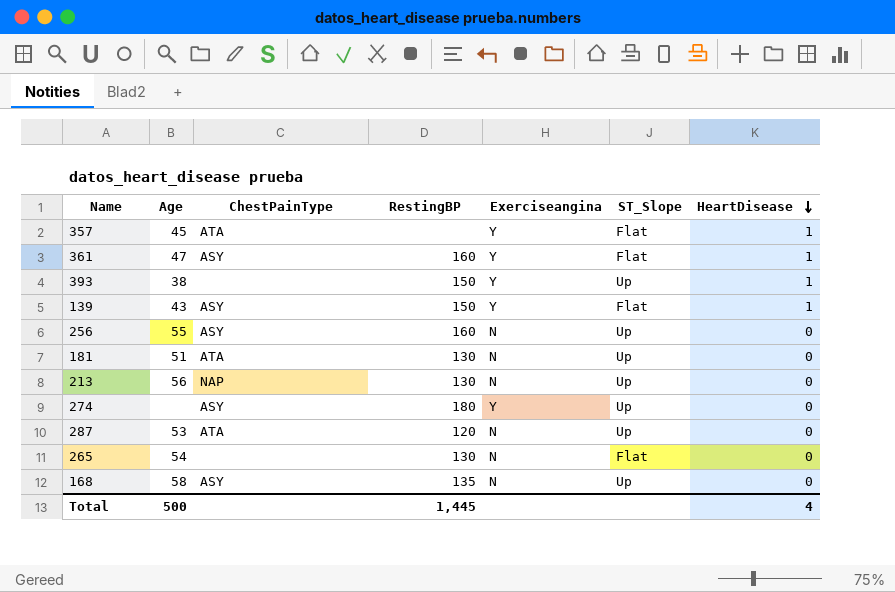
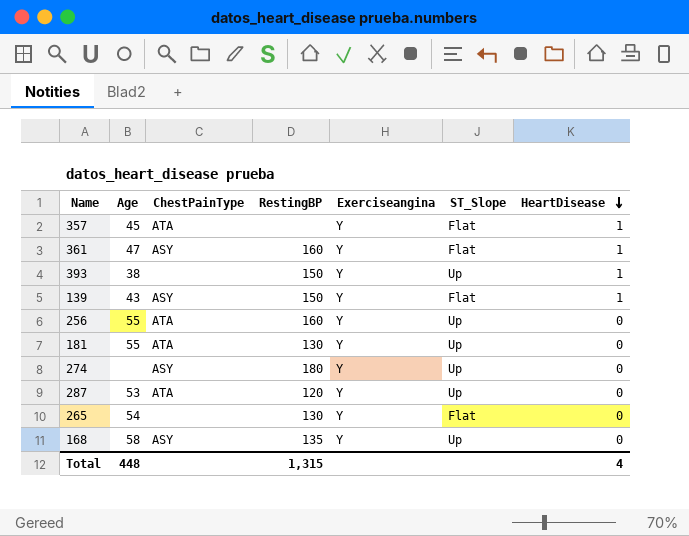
row 213: 56 | NAP | 130 | N | Up | 0 -> none
256 | ChestPainType: ASY -> ATA
256 | Exerciseangina: N -> Y
181 | Age: 51 -> 55
181 | Exerciseangina: N -> Y
287 | Exerciseangina: N -> Y
265 | Exerciseangina: N -> Y
168 | Exerciseangina: N -> Y
Total | Age: 500 -> 448
Total | RestingBP: 1,445 -> 1,315

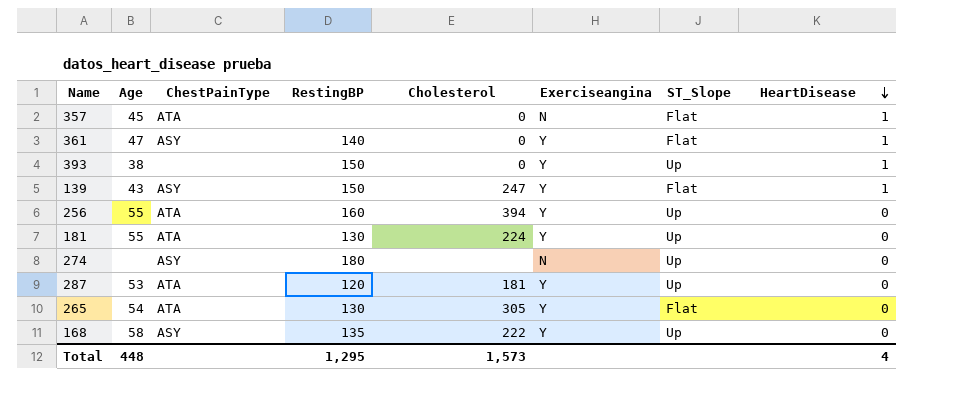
column Cholesterol | position: none -> 5
357 | Exerciseangina: Y -> N
361 | RestingBP: 160 -> 140
274 | Exerciseangina: Y -> N
265 | ChestPainType: none -> ATA
Total | RestingBP: 1,315 -> 1,295

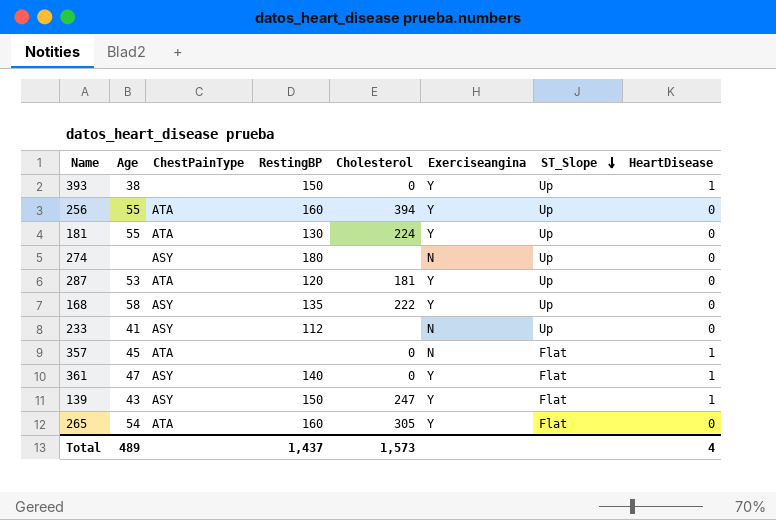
row order: HeartDisease descending -> ST_Slope descending
row 233: none -> 41 | ASY | 112 | none | N | Up | 0
265 | RestingBP: 130 -> 160
Total | Age: 448 -> 489
Total | RestingBP: 1,295 -> 1,437

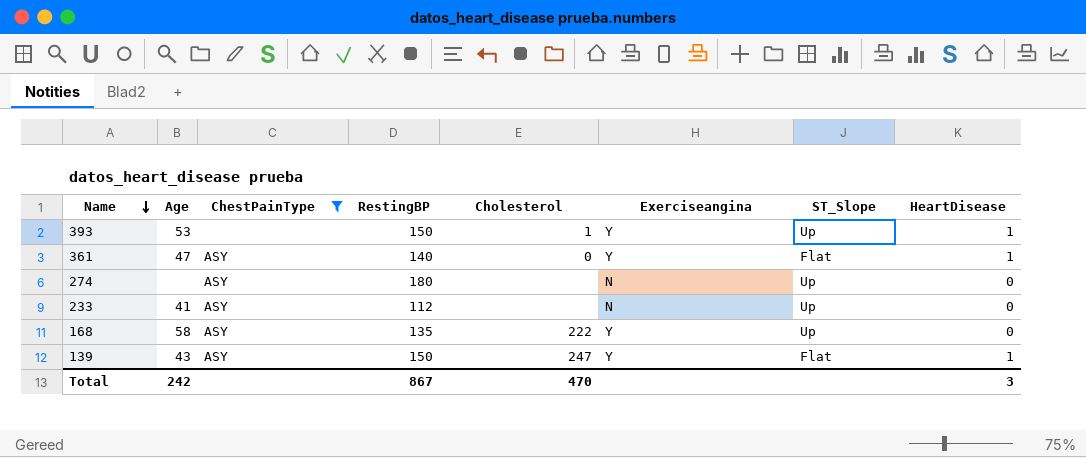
filter: none -> ChestPainType != ATA
row order: ST_Slope descending -> Name descending
393 | Age: 38 -> 53
393 | Cholesterol: 0 -> 1
Total | Age: 489 -> 242
Total | RestingBP: 1,437 -> 867
Total | Cholesterol: 1,573 -> 470
Total | HeartDisease: 4 -> 3

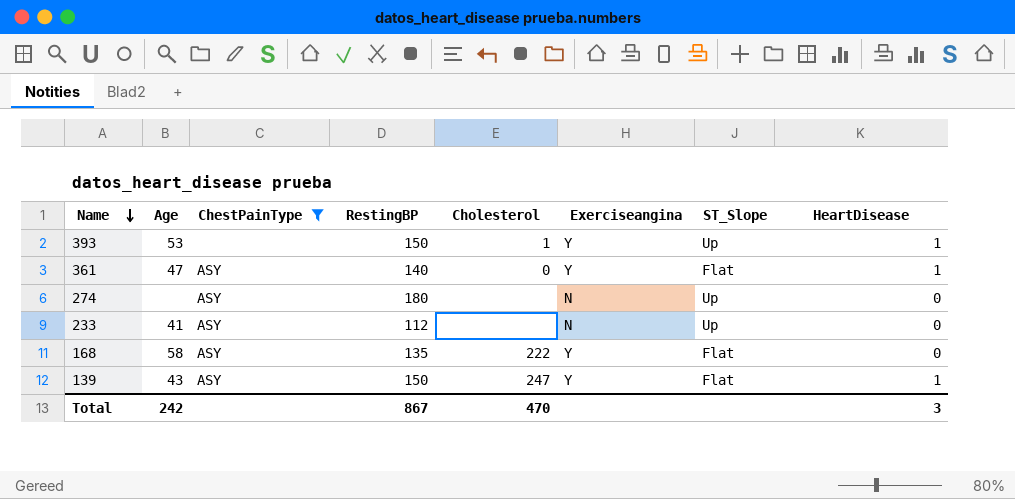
168 | ST_Slope: Up -> Flat

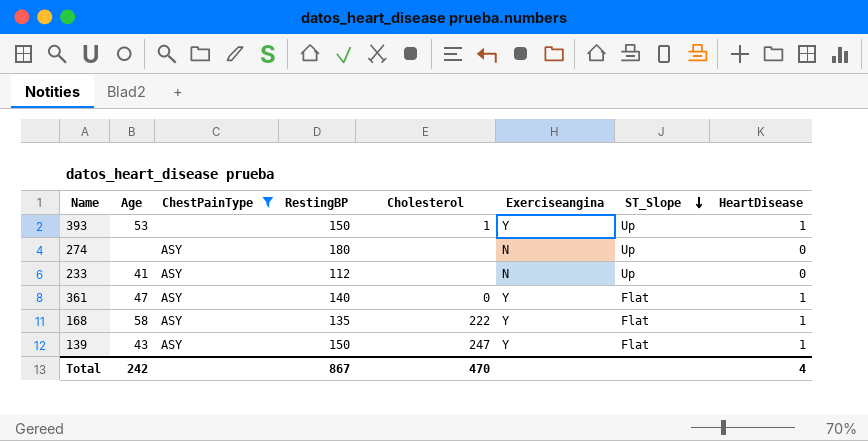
row order: Name descending -> ST_Slope descending
168 | HeartDisease: 0 -> 1
Total | HeartDisease: 3 -> 4

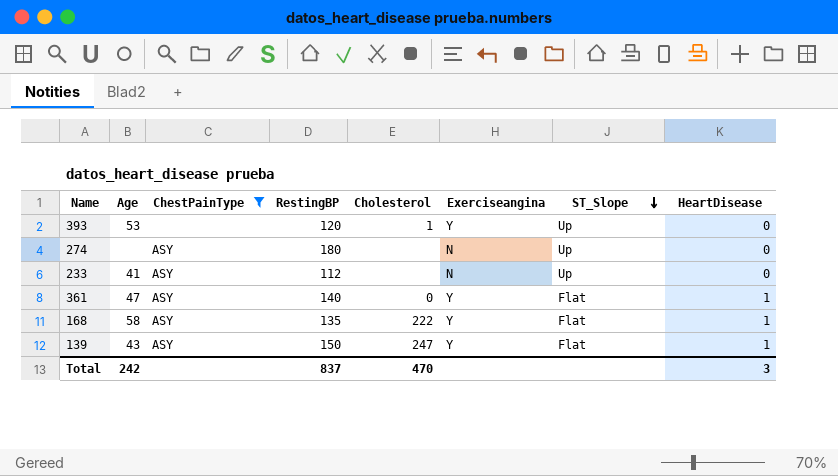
393 | RestingBP: 150 -> 120
393 | HeartDisease: 1 -> 0
Total | RestingBP: 867 -> 837
Total | HeartDisease: 4 -> 3

